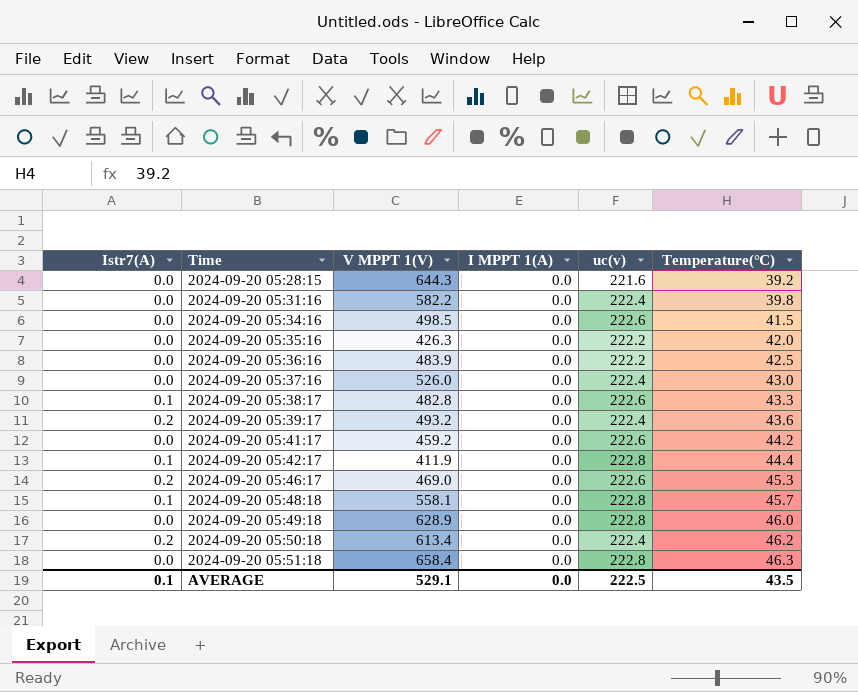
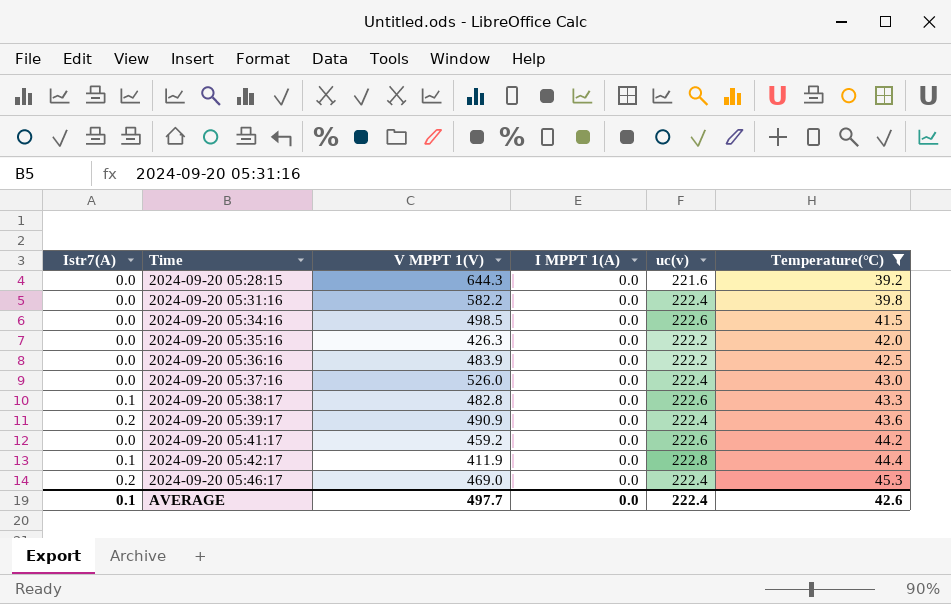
filter: none -> Temperature(℃) <= 45.3
2024-09-20 05:39:17 | V MPPT 1(V): 493.2 -> 490.9
2024-09-20 05:46:17 | uc(v): 222.6 -> 222.4
AVERAGE | V MPPT 1(V): 529.1 -> 497.7
AVERAGE | uc(v): 222.5 -> 222.4
AVERAGE | Temperature(℃): 43.5 -> 42.6

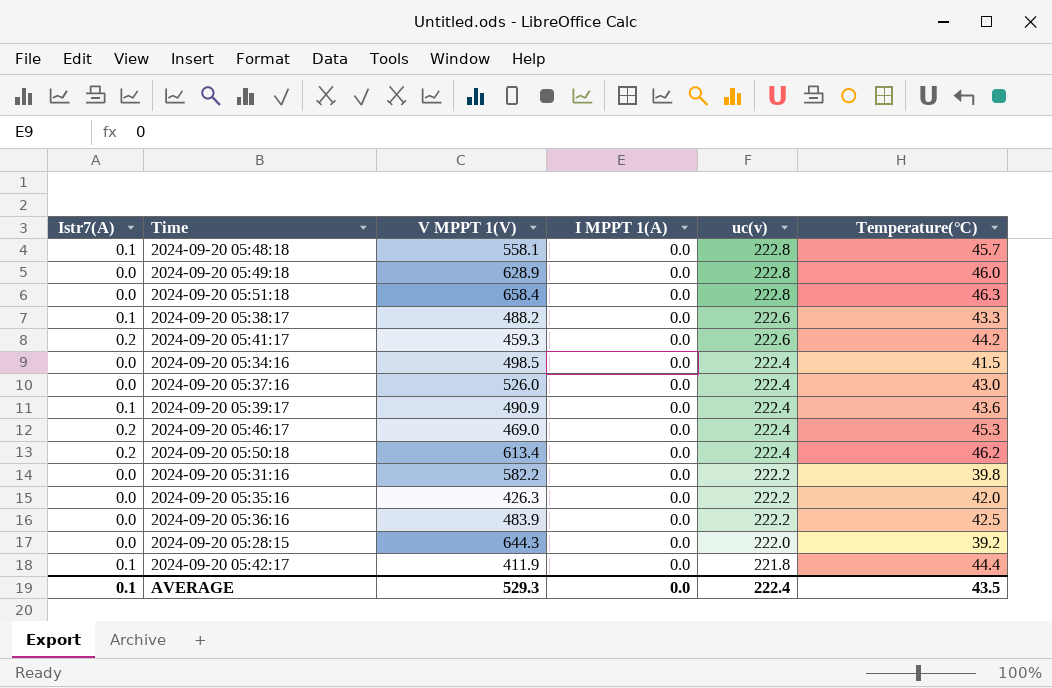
filter: Temperature(℃) <= 45.3 -> none
row order: Time ascending -> uc(v) descending
2024-09-20 05:38:17 | V MPPT 1(V): 482.8 -> 488.2
2024-09-20 05:41:17 | Istr7(A): 0.0 -> 0.2
2024-09-20 05:41:17 | V MPPT 1(V): 459.2 -> 459.3
2024-09-20 05:34:16 | uc(v): 222.6 -> 222.4
2024-09-20 05:39:17 | Istr7(A): 0.2 -> 0.1
2024-09-20 05:31:16 | uc(v): 222.4 -> 222.2
2024-09-20 05:28:15 | uc(v): 221.6 -> 222.0
2024-09-20 05:42:17 | uc(v): 222.8 -> 221.8
AVERAGE | V MPPT 1(V): 497.7 -> 529.3
AVERAGE | Temperature(℃): 42.6 -> 43.5

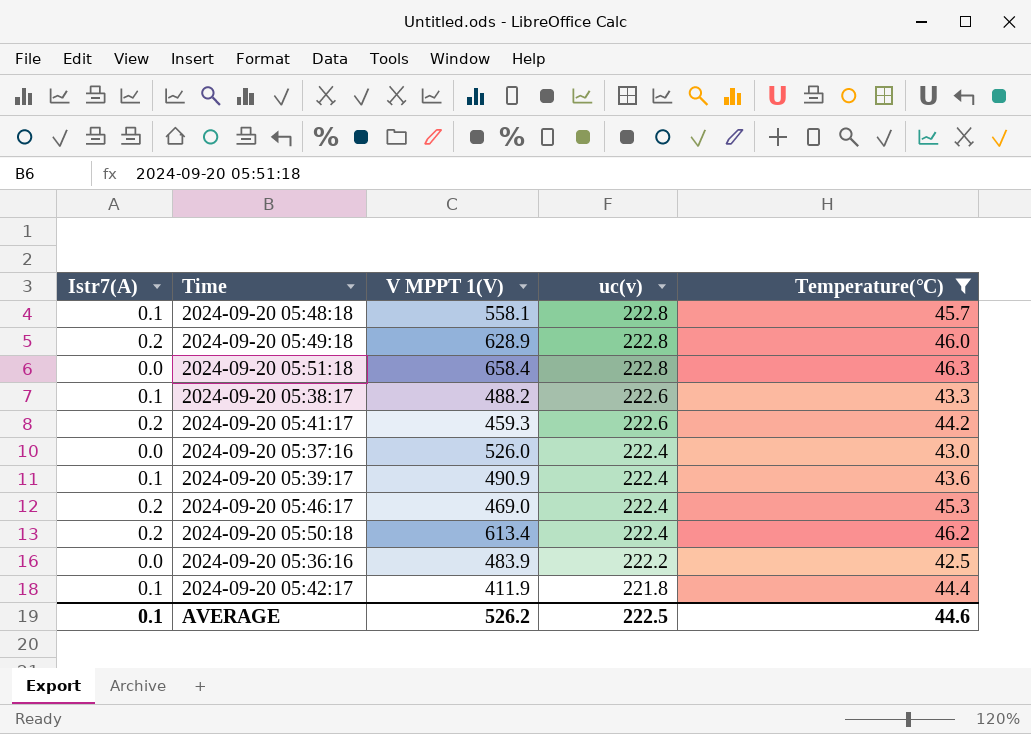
filter: none -> Temperature(℃) >= 42.5
column I MPPT 1(A) | position: 4 -> none
2024-09-20 05:49:18 | Istr7(A): 0.0 -> 0.2
AVERAGE | V MPPT 1(V): 529.3 -> 526.2
AVERAGE | uc(v): 222.4 -> 222.5
AVERAGE | Temperature(℃): 43.5 -> 44.6

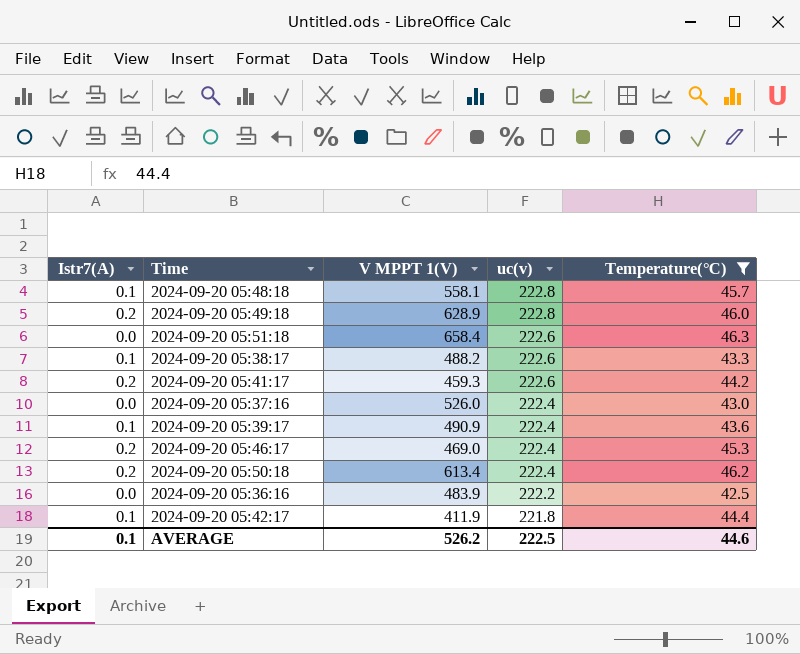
2024-09-20 05:51:18 | uc(v): 222.8 -> 222.6

